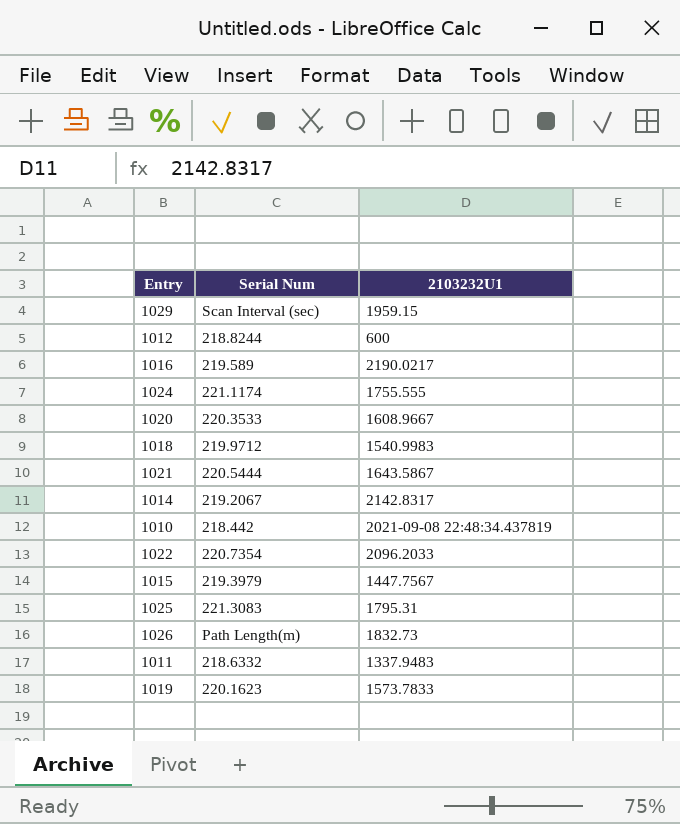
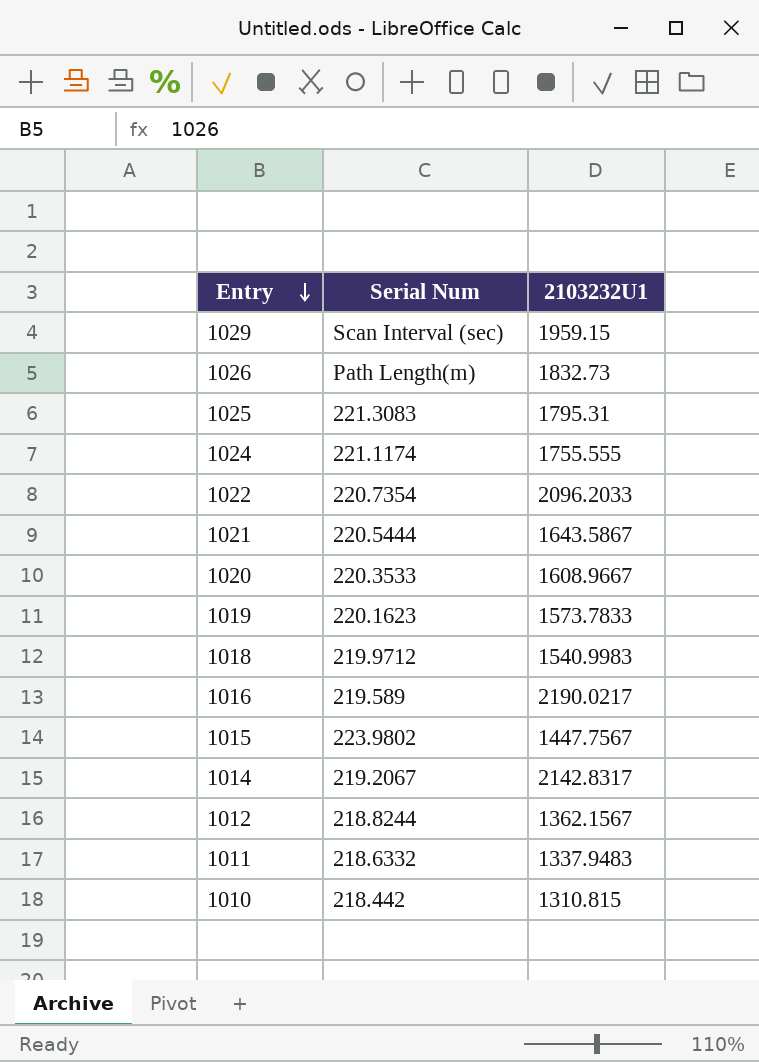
row order: none -> Entry descending
1015 | Serial Num: 219.3979 -> 223.9802
1012 | 2103232U1: 600 -> 1362.1567
1010 | 2103232U1: 2021-09-08 22:48:34.437819 -> 1310.815

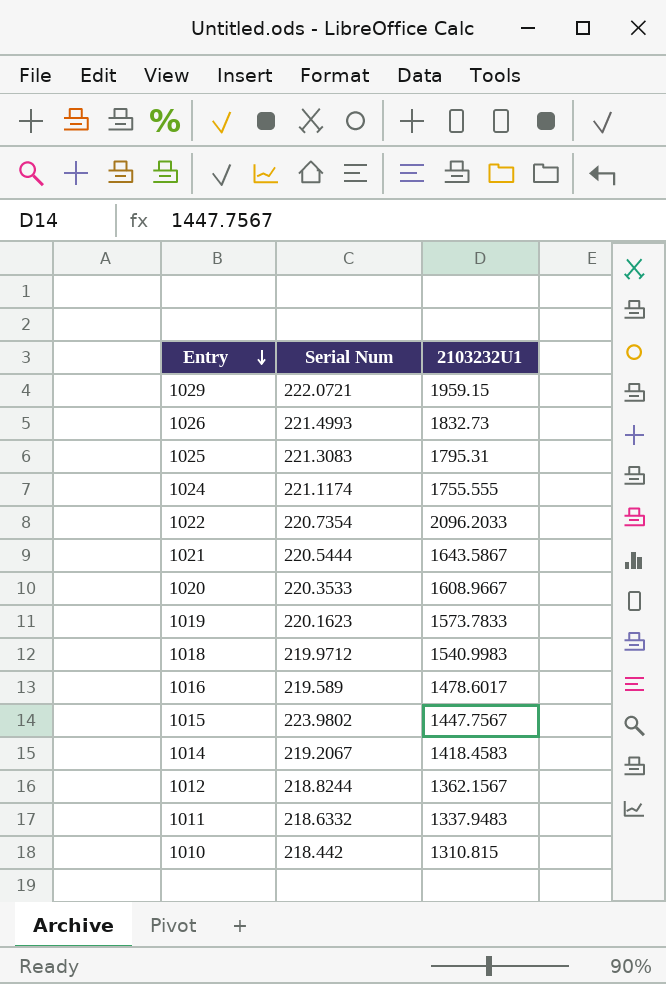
1029 | Serial Num: Scan Interval (sec) -> 222.0721
1026 | Serial Num: Path Length(m) -> 221.4993
1016 | 2103232U1: 2190.0217 -> 1478.6017
1014 | 2103232U1: 2142.8317 -> 1418.4583

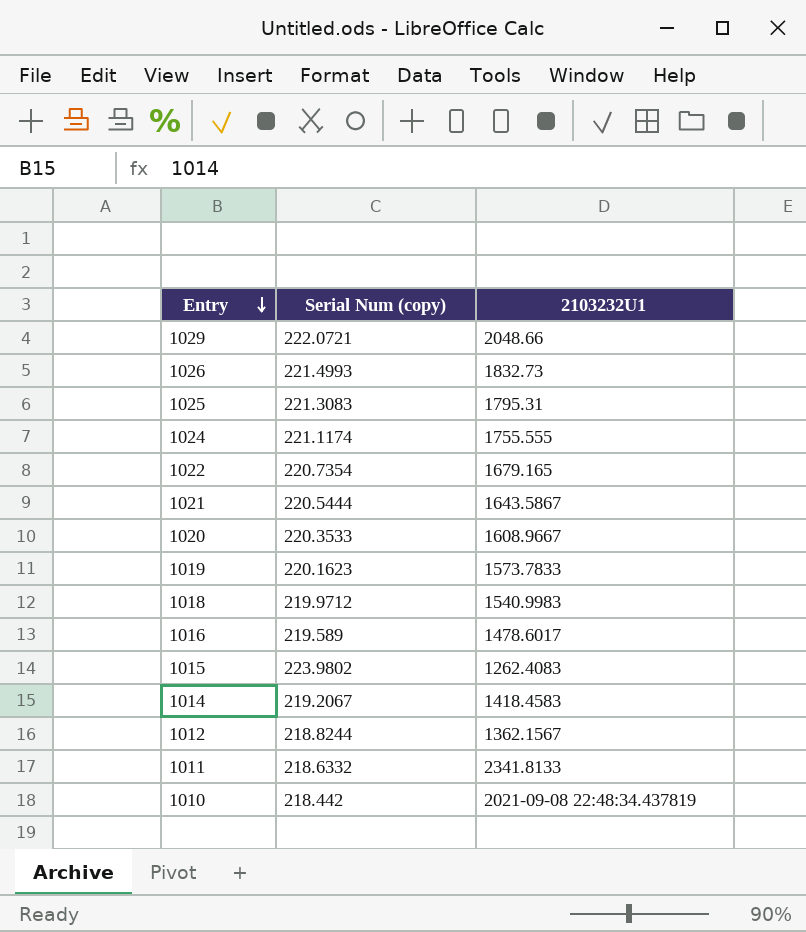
column name: Serial Num -> Serial Num (copy)
1029 | 2103232U1: 1959.15 -> 2048.66
1022 | 2103232U1: 2096.2033 -> 1679.165
1015 | 2103232U1: 1447.7567 -> 1262.4083
1011 | 2103232U1: 1337.9483 -> 2341.8133
1010 | 2103232U1: 1310.815 -> 2021-09-08 22:48:34.437819

